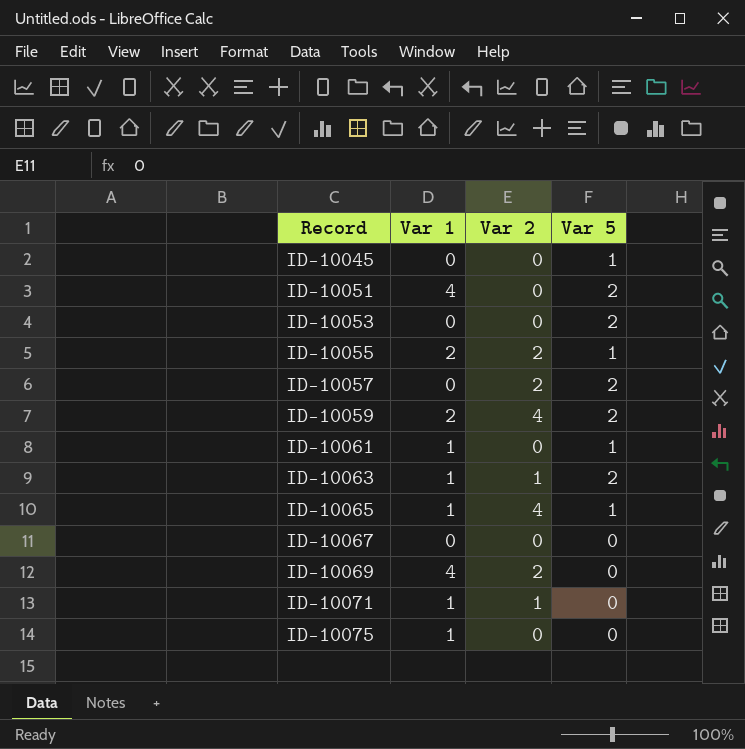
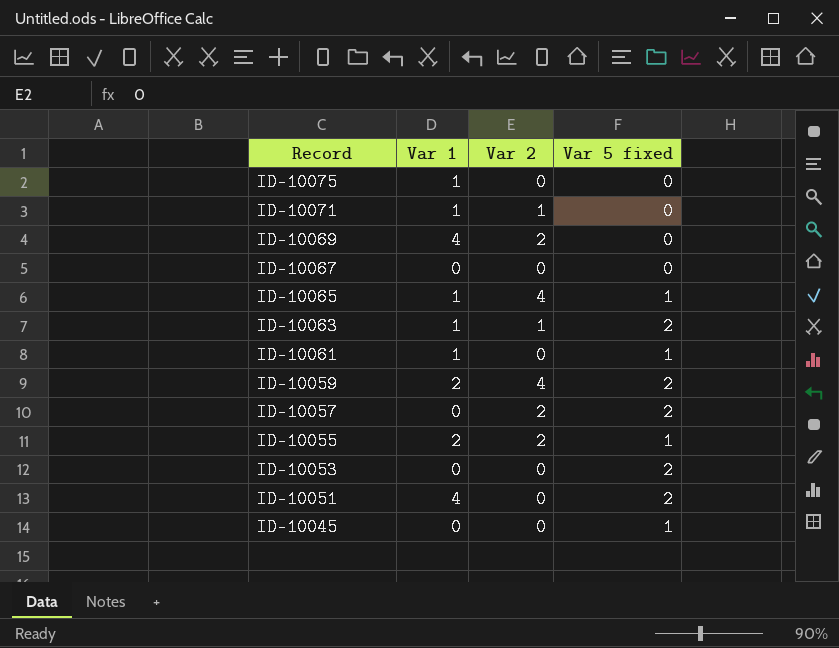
row order: Record ascending -> Record descending
column name: Var 5 -> Var 5 fixed

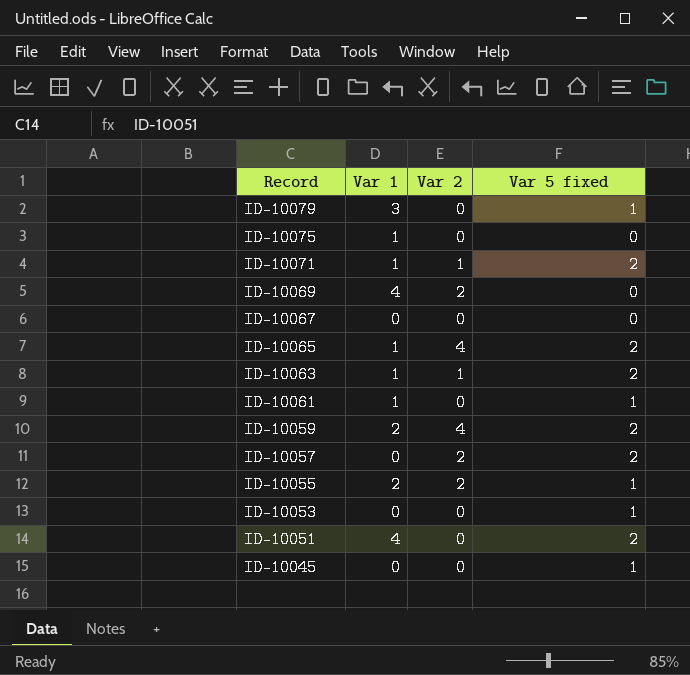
row ID-10079: none -> 3 | 0 | 1
ID-10071 | Var 5 fixed: 0 -> 2
ID-10065 | Var 5 fixed: 1 -> 2
ID-10053 | Var 5 fixed: 2 -> 1

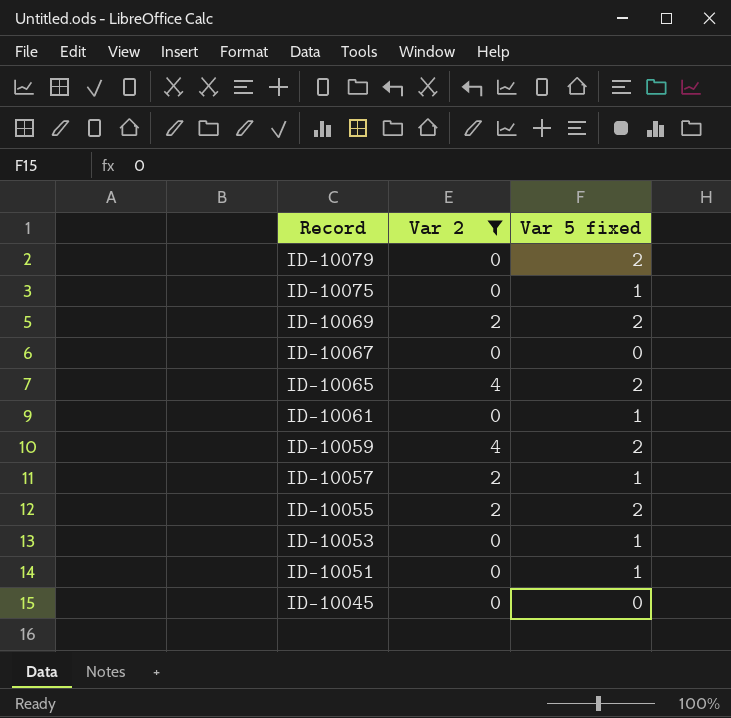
filter: none -> Var 2 != 1
column Var 1 | position: 2 -> none
ID-10079 | Var 5 fixed: 1 -> 2
ID-10075 | Var 5 fixed: 0 -> 1
ID-10069 | Var 5 fixed: 0 -> 2
ID-10057 | Var 5 fixed: 2 -> 1
ID-10055 | Var 5 fixed: 1 -> 2
ID-10051 | Var 5 fixed: 2 -> 1
ID-10045 | Var 5 fixed: 1 -> 0

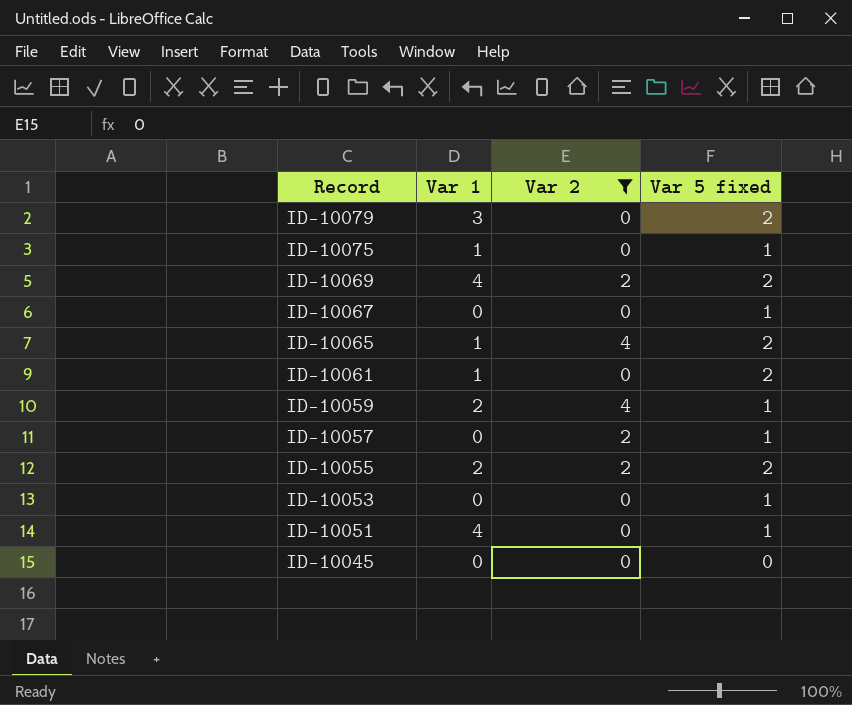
column Var 1 | position: none -> 2
ID-10067 | Var 5 fixed: 0 -> 1
ID-10061 | Var 5 fixed: 1 -> 2
ID-10059 | Var 5 fixed: 2 -> 1

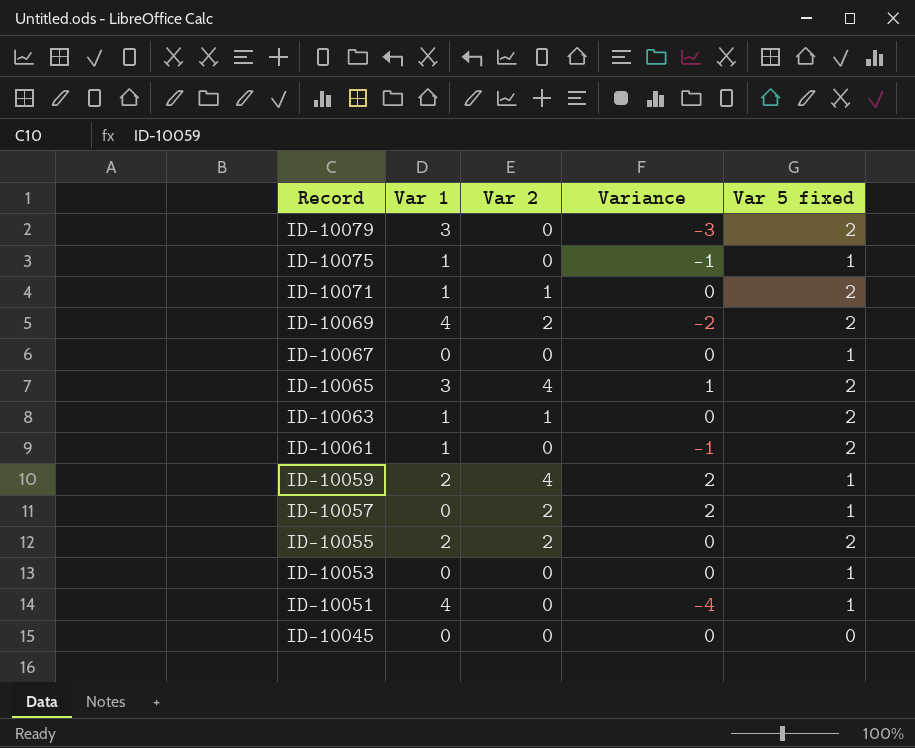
filter: Var 2 != 1 -> none
column Variance | formula: none -> [Var 2] - [Var 1]
ID-10065 | Var 1: 1 -> 3

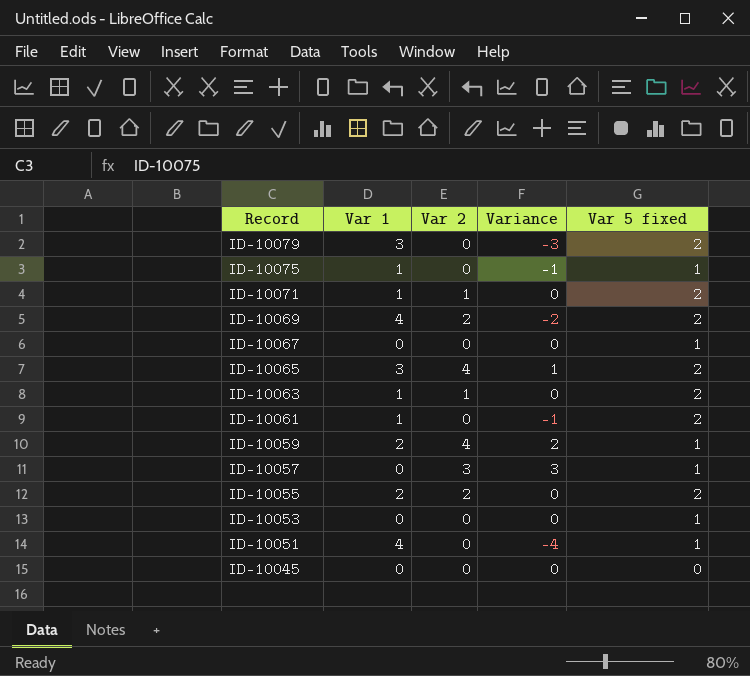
ID-10057 | Var 2: 2 -> 3
ID-10057 | Variance: 2 -> 3

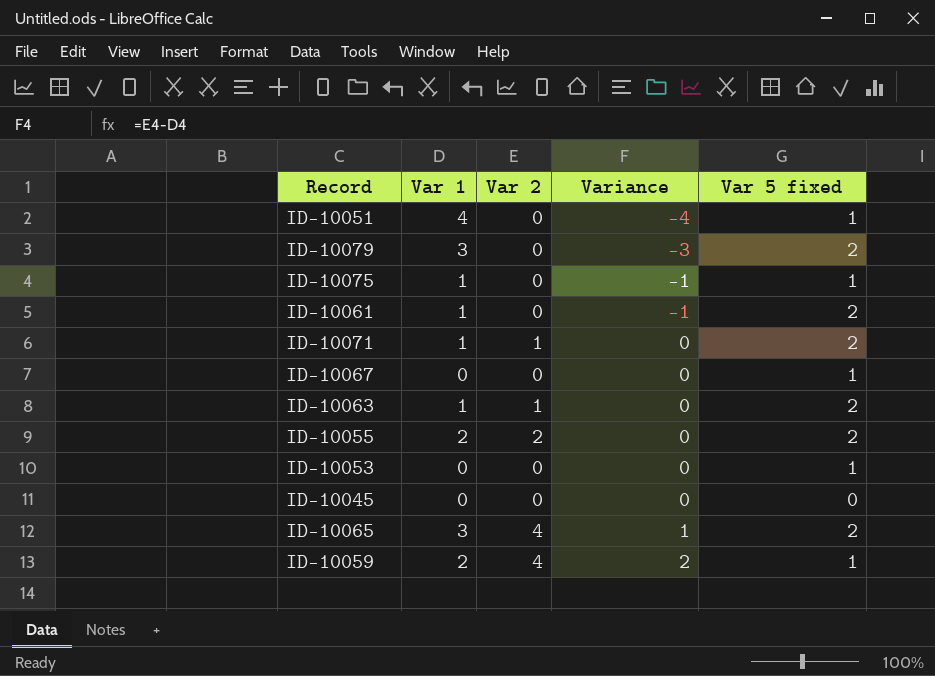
row order: Record descending -> Variance ascending
row ID-10069: 4 | 2 | -2 | 2 -> none
row ID-10057: 0 | 3 | 3 | 1 -> none

